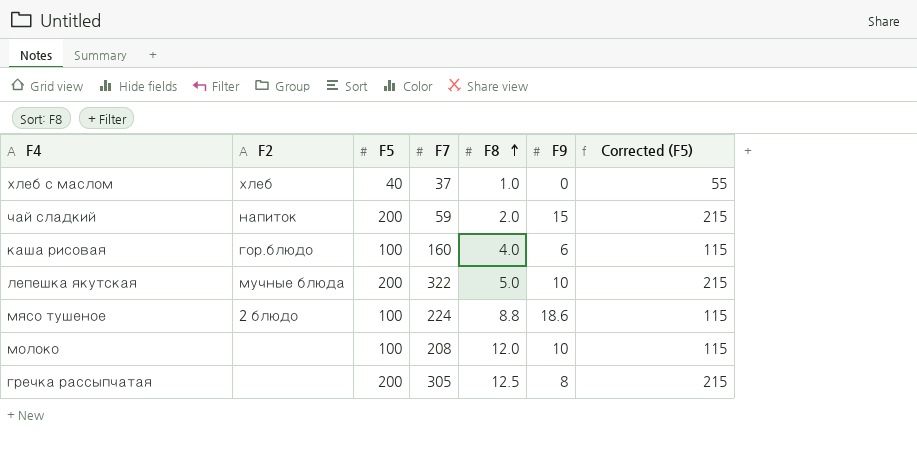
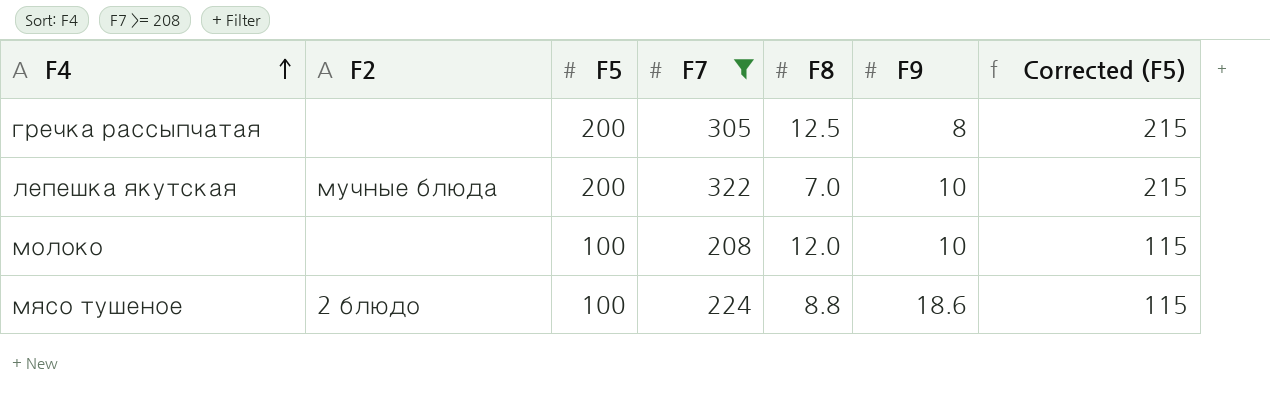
filter: none -> F7 >= 208
row order: F8 ascending -> F4 ascending
лепешка якутская | F8: 5.0 -> 7.0

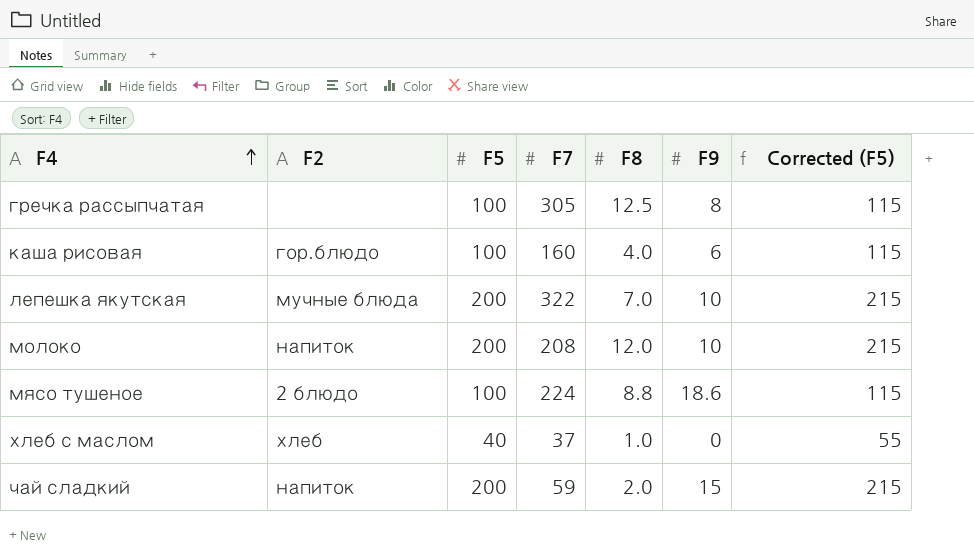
filter: F7 >= 208 -> none
гречка рассыпчатая | F5: 200 -> 100
гречка рассыпчатая | Corrected (F5): 215 -> 115
молоко | F2: none -> напиток
молоко | F5: 100 -> 200
молоко | Corrected (F5): 115 -> 215

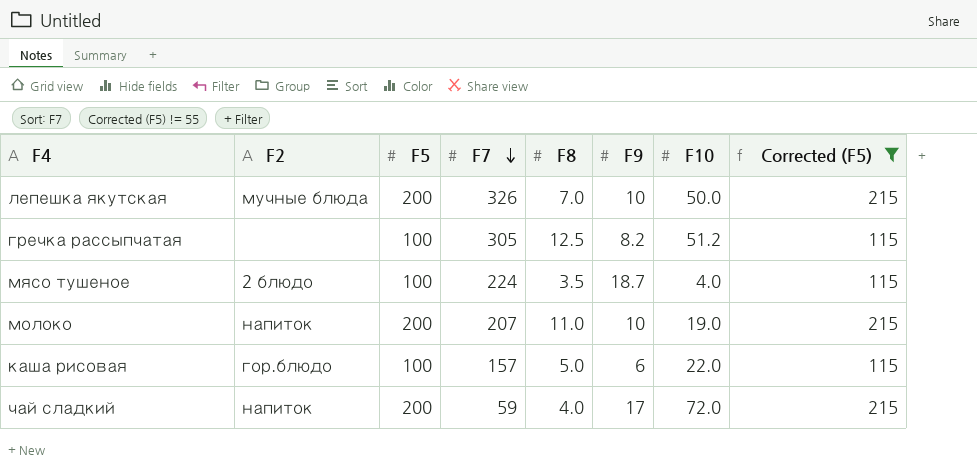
filter: none -> Corrected (F5) != 55
row order: F4 ascending -> F7 descending
column F10 | position: none -> 7
лепешка якутская | F7: 322 -> 326
гречка рассыпчатая | F9: 8 -> 8.2
мясо тушеное | F8: 8.8 -> 3.5
мясо тушеное | F9: 18.6 -> 18.7
молоко | F7: 208 -> 207
молоко | F8: 12.0 -> 11.0
каша рисовая | F7: 160 -> 157
каша рисовая | F8: 4.0 -> 5.0
чай сладкий | F8: 2.0 -> 4.0
чай сладкий | F9: 15 -> 17

